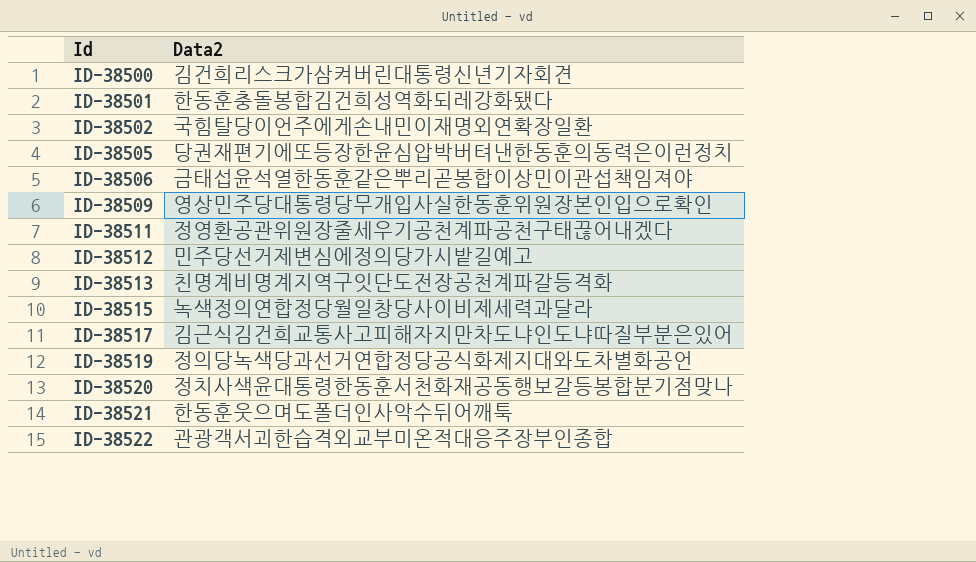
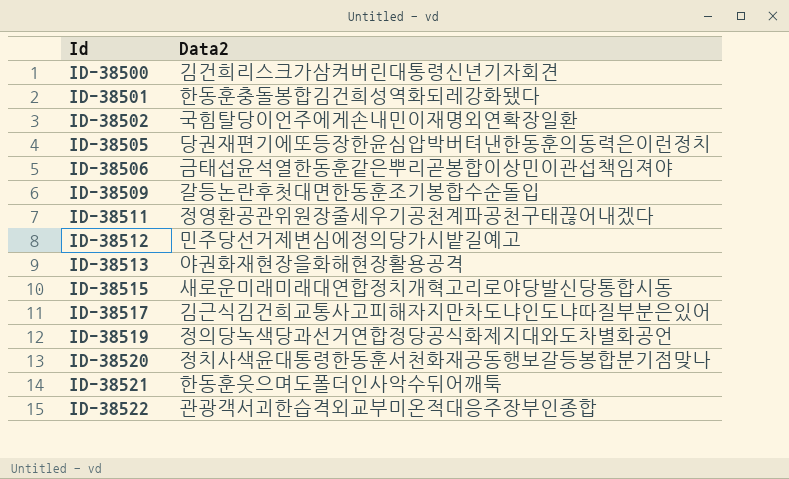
ID-38509 | Data2: 영상민주당대통령당무개입사실한동훈위원장본인입으로확인 -> 갈등논란후첫대면한동훈조기봉합수순돌입
ID-38513 | Data2: 친명계비명계지역구잇단도전장공천계파갈등격화 -> 야권화재현장을화해현장활용공격
ID-38515 | Data2: 녹색정의연합정당월일창당사이비제세력과달라 -> 새로운미래미래대연합정치개혁고리로야당발신당통합시동

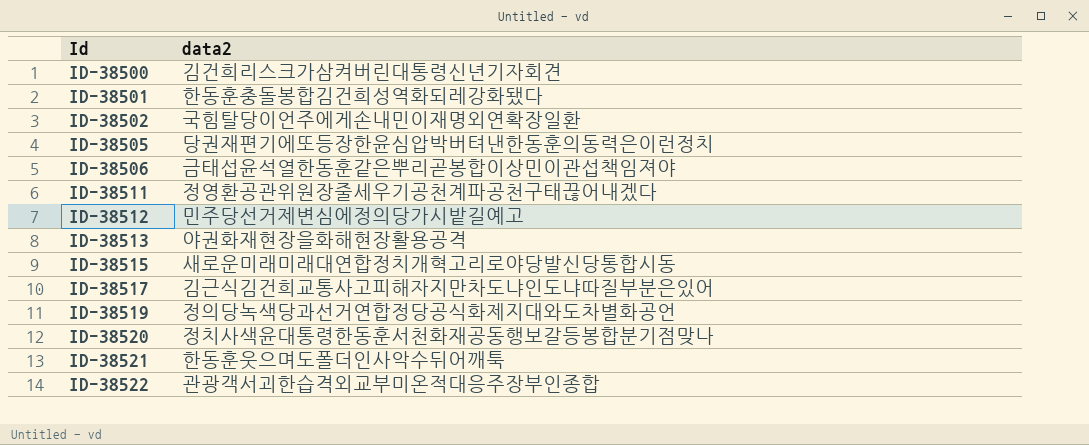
column name: Data2 -> data2
row ID-38509: 갈등논란후첫대면한동훈조기봉합수순돌입 -> none

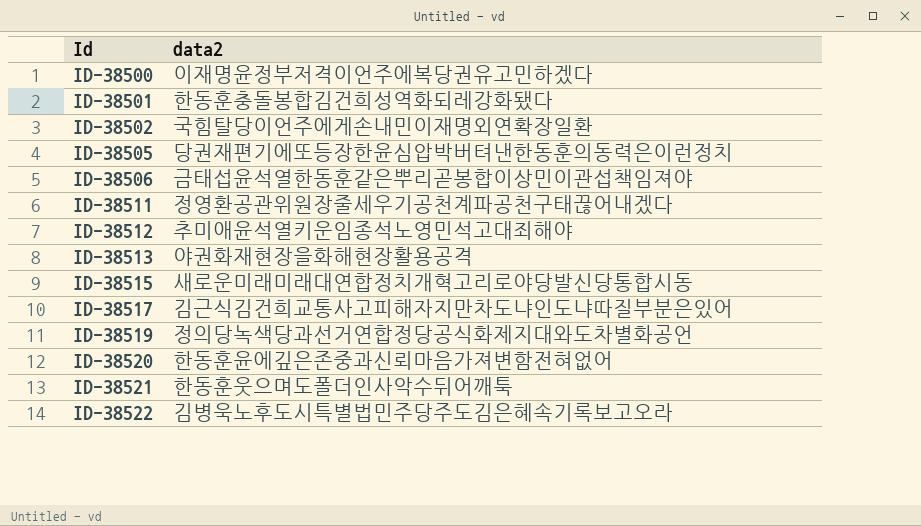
ID-38500 | data2: 김건희리스크가삼켜버린대통령신년기자회견 -> 이재명윤정부저격이언주에복당권유고민하겠다
ID-38512 | data2: 민주당선거제변심에정의당가시밭길예고 -> 추미애윤석열키운임종석노영민석고대죄해야
ID-38520 | data2: 정치사색윤대통령한동훈서천화재공동행보갈등봉합분기점맞나 -> 한동훈윤에깊은존중과신뢰마음가져변함전혀없어
ID-38522 | data2: 관광객서괴한습격외교부미온적대응주장부인종합 -> 김병욱노후도시특별법민주당주도김은혜속기록보고오라

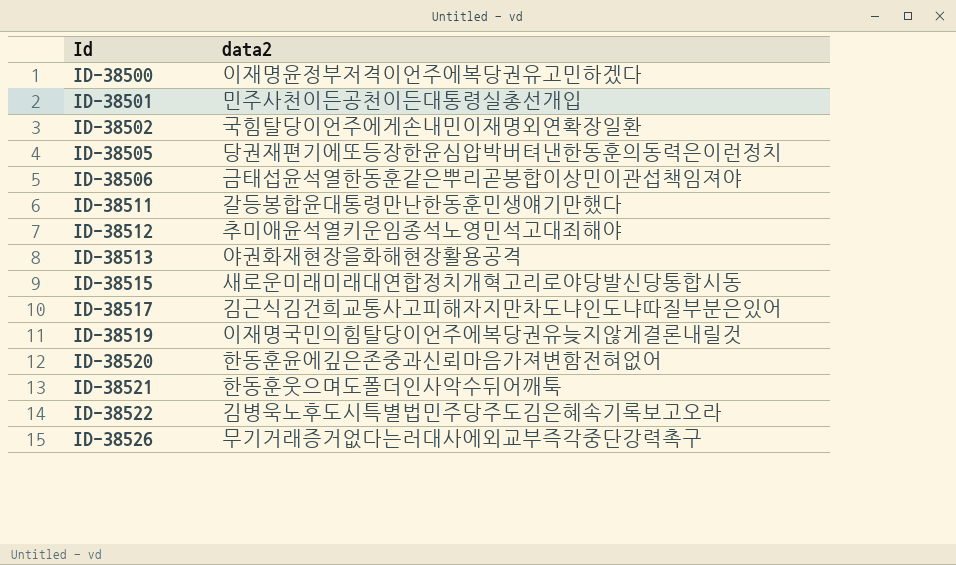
ID-38501 | data2: 한동훈충돌봉합김건희성역화되레강화됐다 -> 민주사천이든공천이든대통령실총선개입
ID-38511 | data2: 정영환공관위원장줄세우기공천계파공천구태끊어내겠다 -> 갈등봉합윤대통령만난한동훈민생얘기만했다
ID-38519 | data2: 정의당녹색당과선거연합정당공식화제지대와도차별화공언 -> 이재명국민의힘탈당이언주에복당권유늦지않게결론내릴것
row ID-38526: none -> 무기거래증거없다는러대사에외교부즉각중단강력촉구

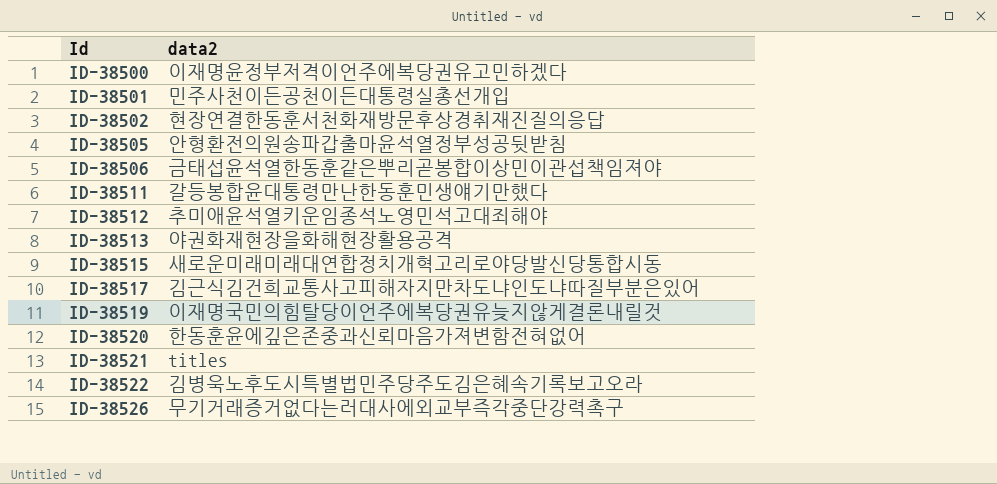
ID-38502 | data2: 국힘탈당이언주에게손내민이재명외연확장일환 -> 현장연결한동훈서천화재방문후상경취재진질의응답
ID-38505 | data2: 당권재편기에또등장한윤심압박버텨낸한동훈의동력은이런정치 -> 안형환전의원송파갑출마윤석열정부성공뒷받침
ID-38521 | data2: 한동훈웃으며도폴더인사악수뒤어깨툭 -> titles

